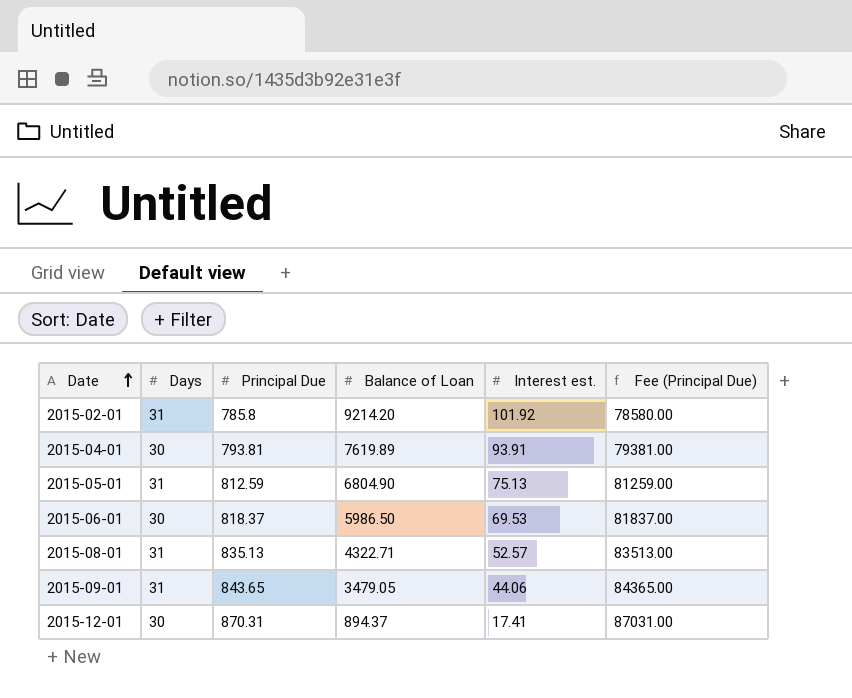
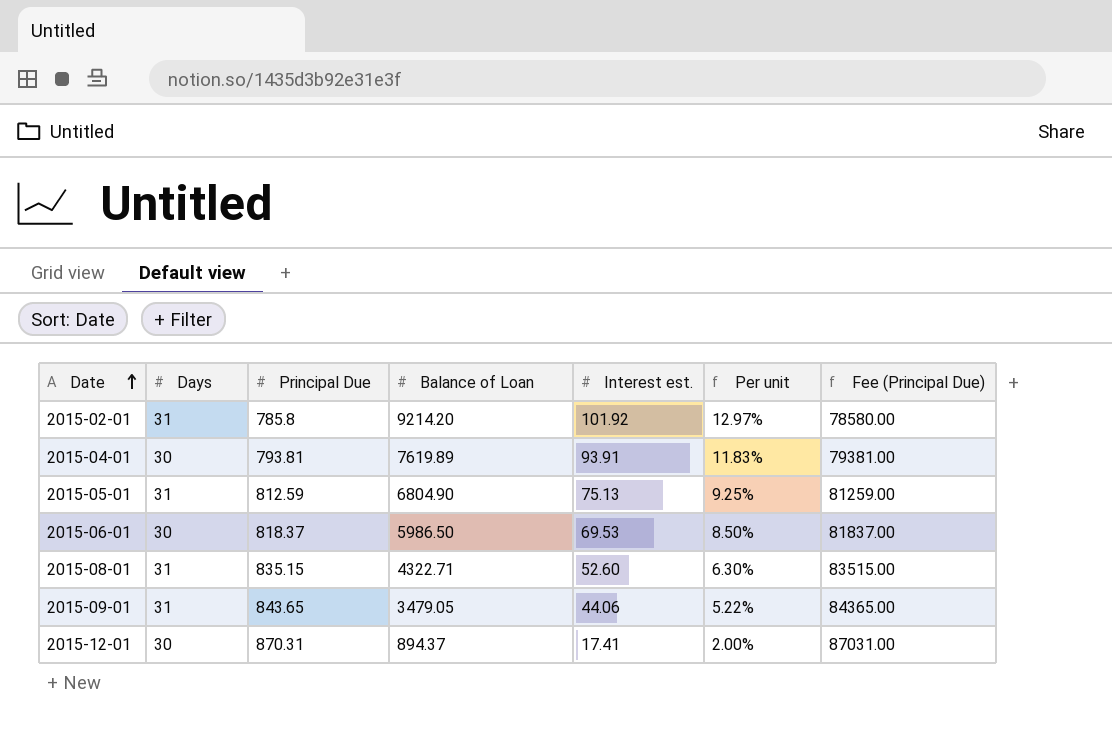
column Per unit | formula: none -> [Interest est.] / [Principal Due]
2015-08-01 | Principal Due: 835.13 -> 835.15
2015-08-01 | Interest est.: 52.57 -> 52.60
2015-08-01 | Fee (Principal Due): 83513.00 -> 83515.00

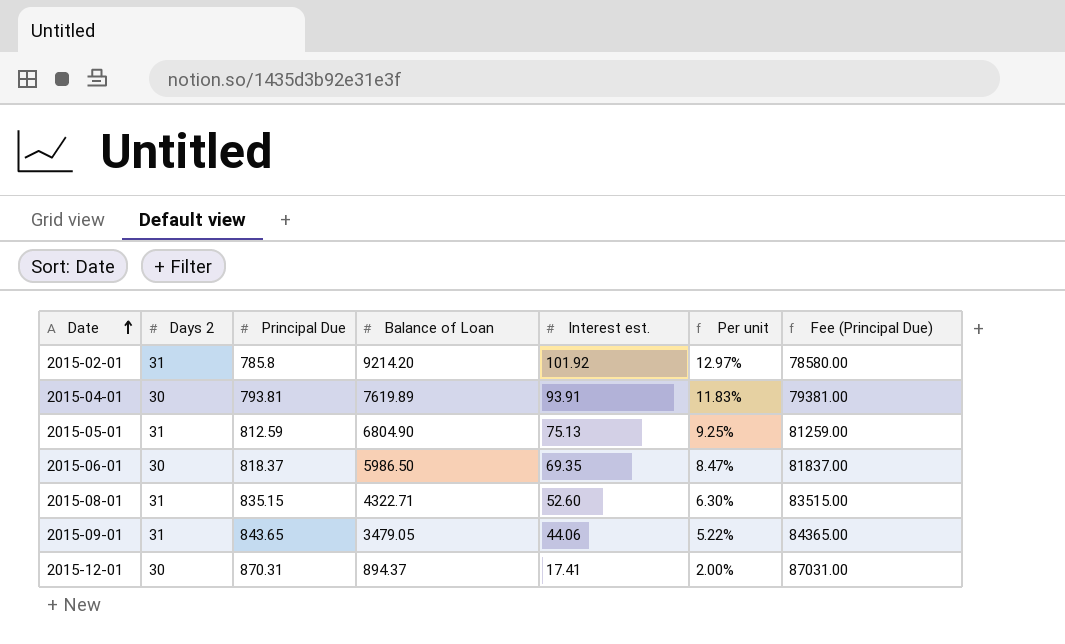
column name: Days -> Days 2
2015-06-01 | Interest est.: 69.53 -> 69.35
2015-06-01 | Per unit: 8.50% -> 8.47%

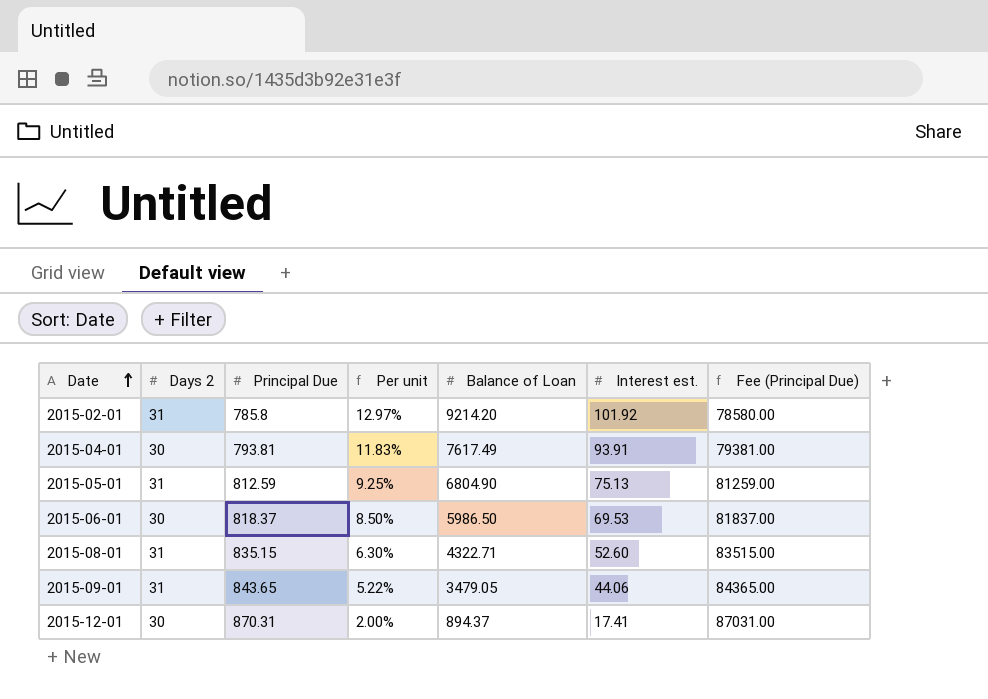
column Per unit | position: 6 -> 4
2015-04-01 | Balance of Loan: 7619.89 -> 7617.49
2015-06-01 | Per unit: 8.47% -> 8.50%
2015-06-01 | Interest est.: 69.35 -> 69.53

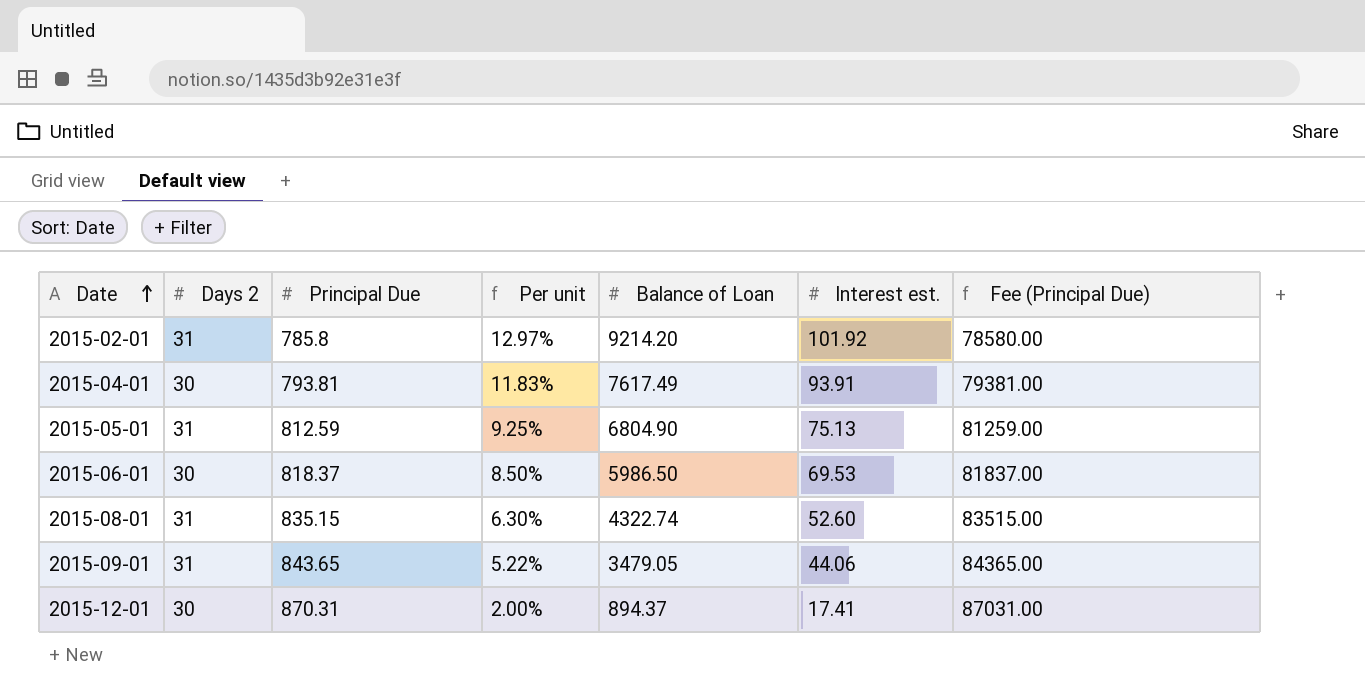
2015-08-01 | Balance of Loan: 4322.71 -> 4322.74

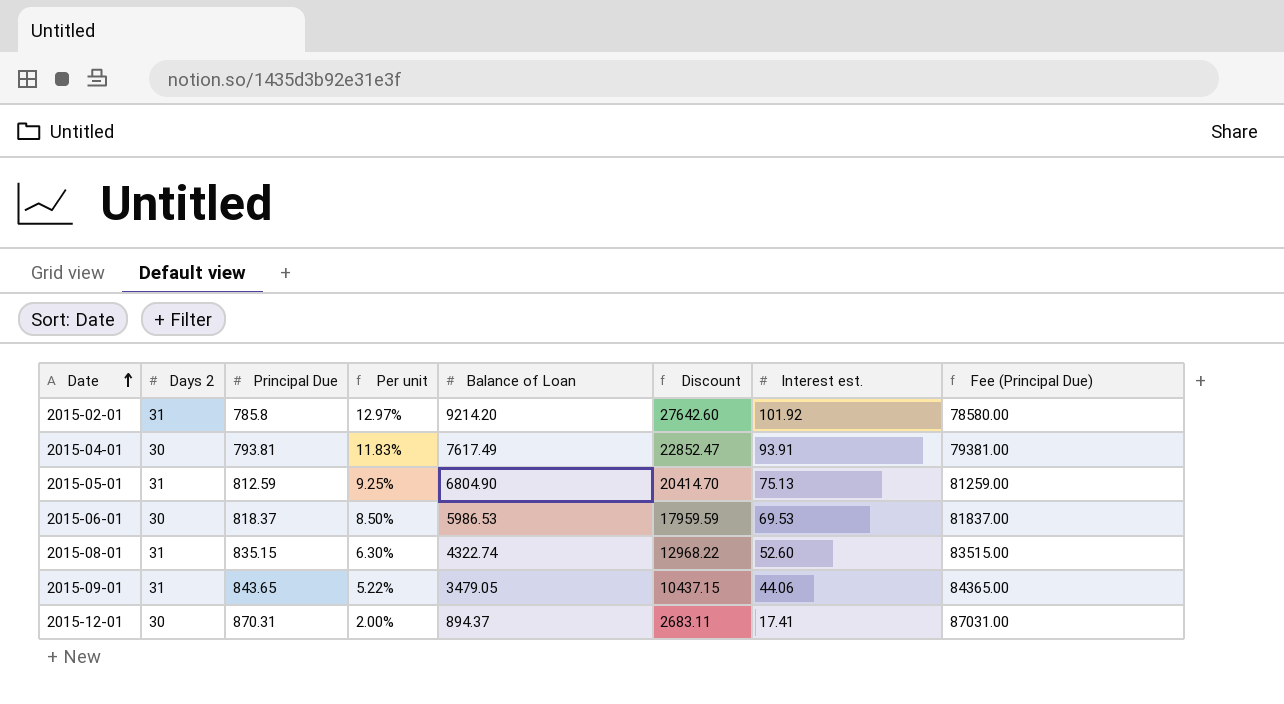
column Discount | formula: none -> [Balance of Loan] * 3
2015-06-01 | Balance of Loan: 5986.50 -> 5986.53

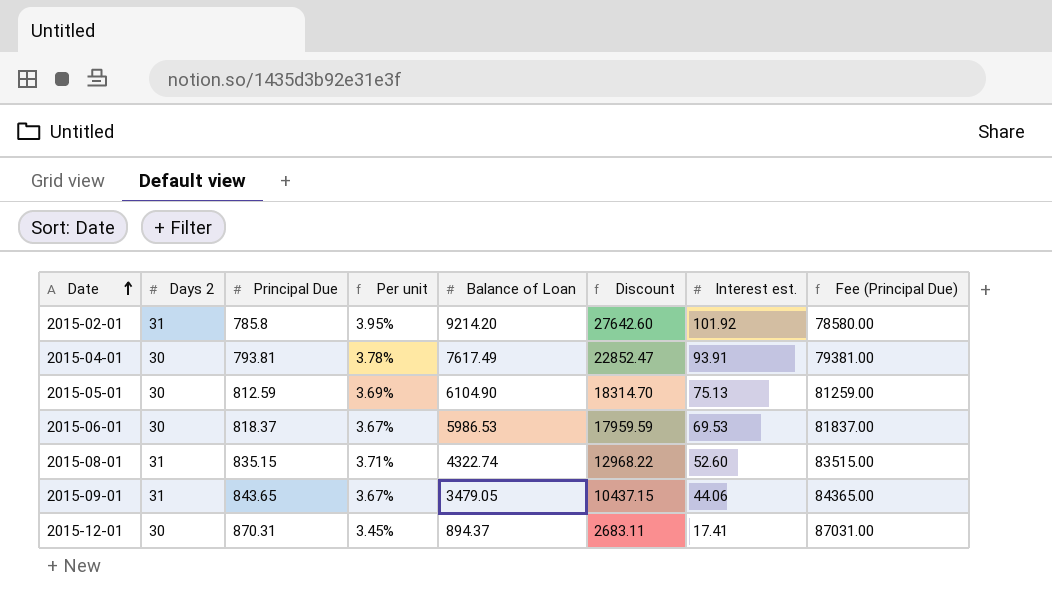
column Per unit | formula: [Interest est.] / [Principal Due] -> [Days 2] / [Principal Due]
2015-05-01 | Days 2: 31 -> 30
2015-05-01 | Balance of Loan: 6804.90 -> 6104.90
2015-05-01 | Discount: 20414.70 -> 18314.70

